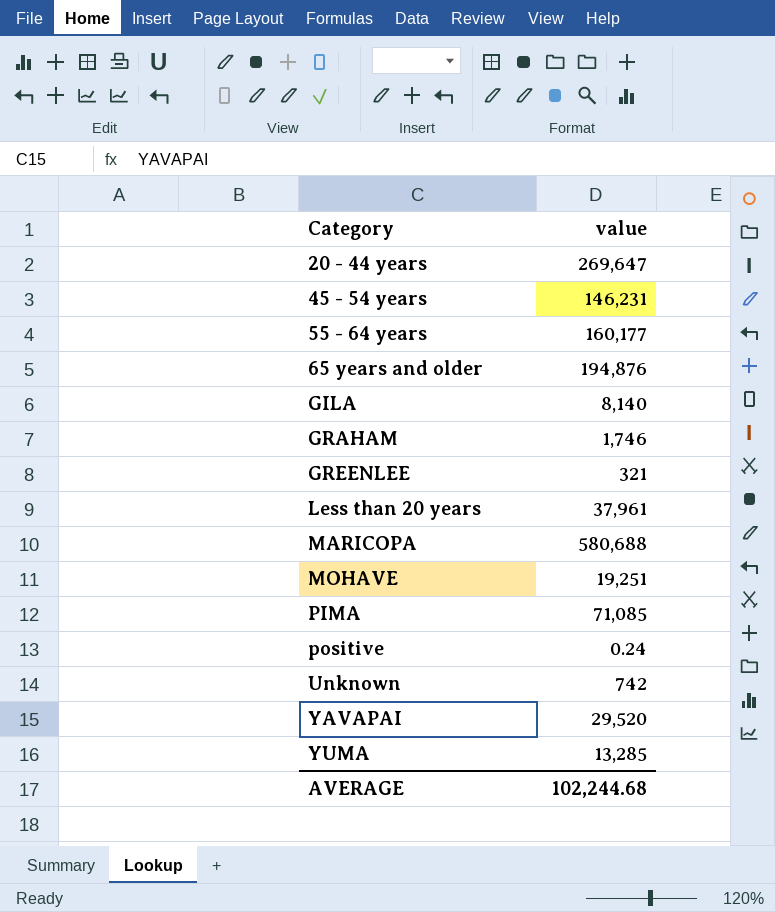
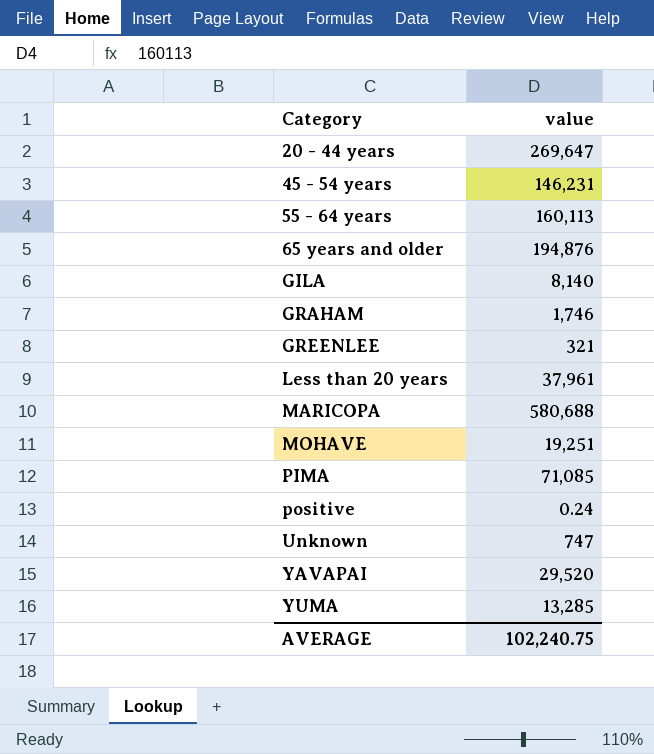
55 - 64 years | value: 160,177 -> 160,113
Unknown | value: 742 -> 747
AVERAGE | value: 102,244.68 -> 102,240.75

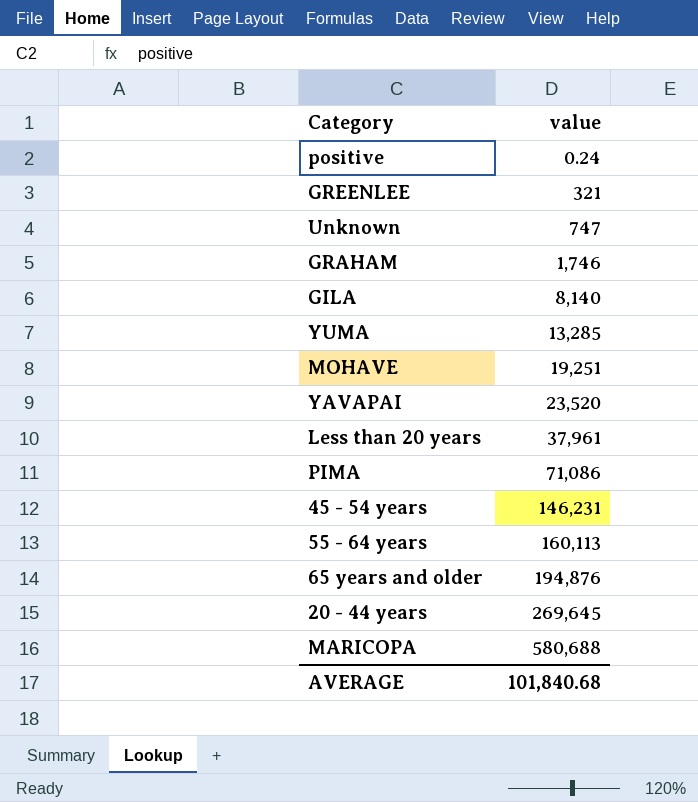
row order: Category ascending -> value ascending
YAVAPAI | value: 29,520 -> 23,520
PIMA | value: 71,085 -> 71,086
20 - 44 years | value: 269,647 -> 269,645
AVERAGE | value: 102,240.75 -> 101,840.68

